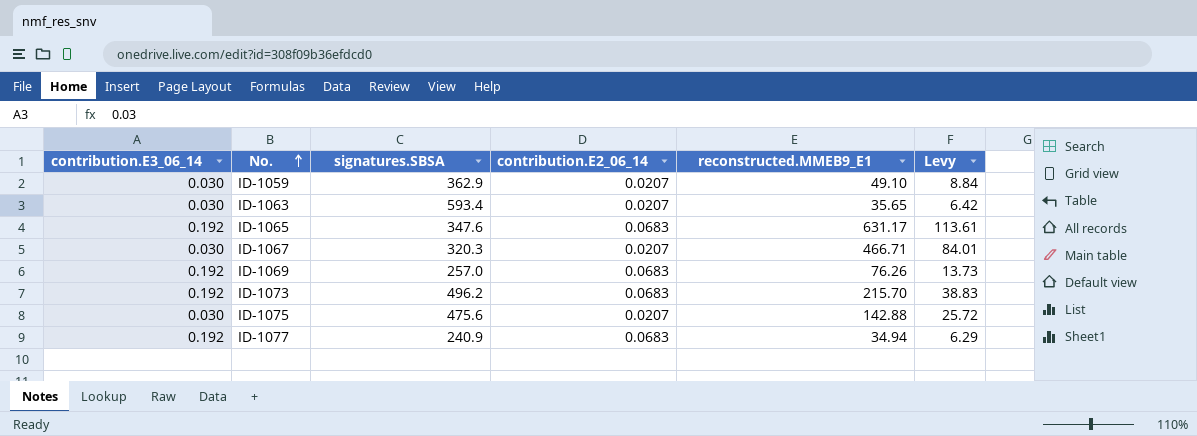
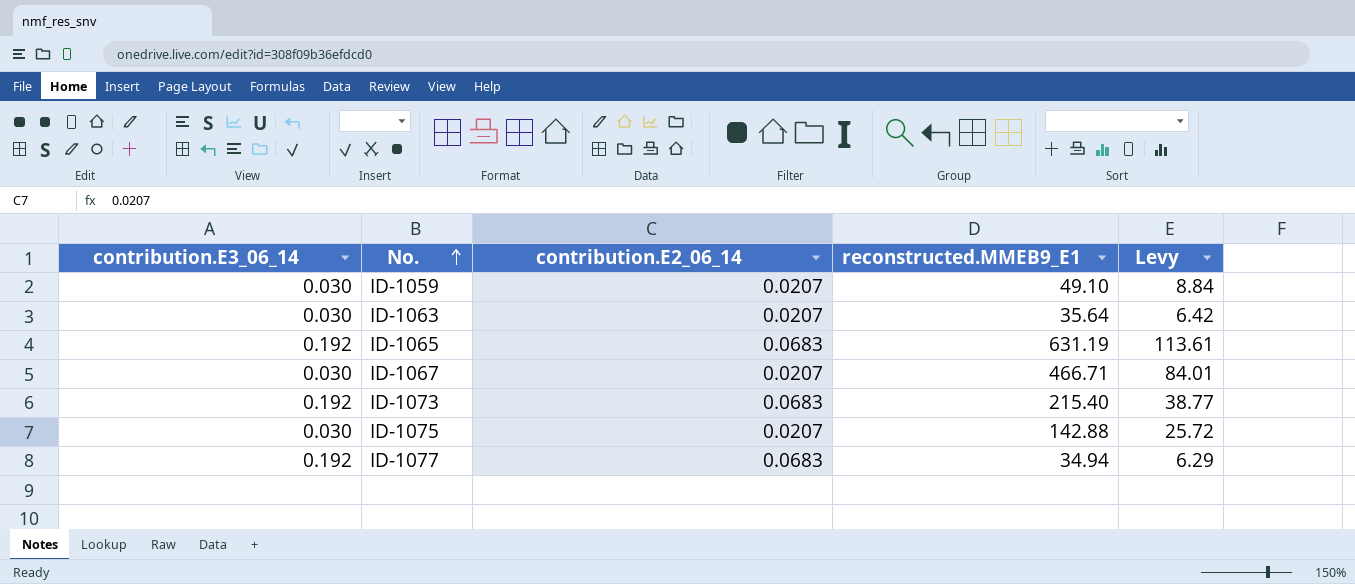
column signatures.SBSA | position: 3 -> none
row ID-1069: 0.192 | 257.0 | 0.0683 | 76.26 | 13.73 -> none
ID-1063 | reconstructed.MMEB9_E1: 35.65 -> 35.64
ID-1065 | reconstructed.MMEB9_E1: 631.17 -> 631.19
ID-1073 | reconstructed.MMEB9_E1: 215.70 -> 215.40
ID-1073 | Levy: 38.83 -> 38.77

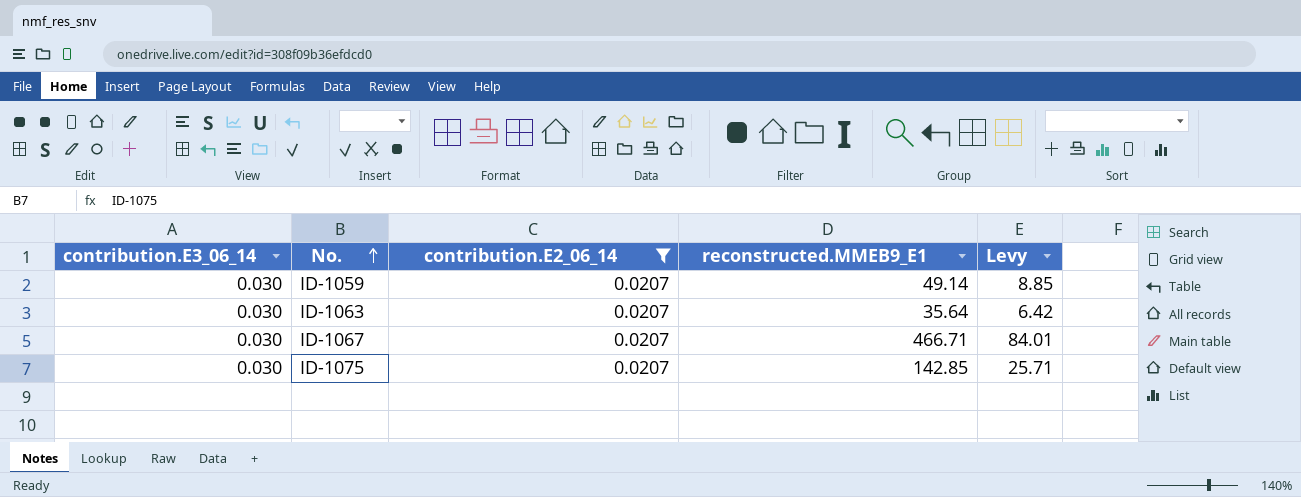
filter: none -> contribution.E2_06_14 = 0.0207
ID-1059 | reconstructed.MMEB9_E1: 49.10 -> 49.14
ID-1059 | Levy: 8.84 -> 8.85
ID-1075 | reconstructed.MMEB9_E1: 142.88 -> 142.85
ID-1075 | Levy: 25.72 -> 25.71

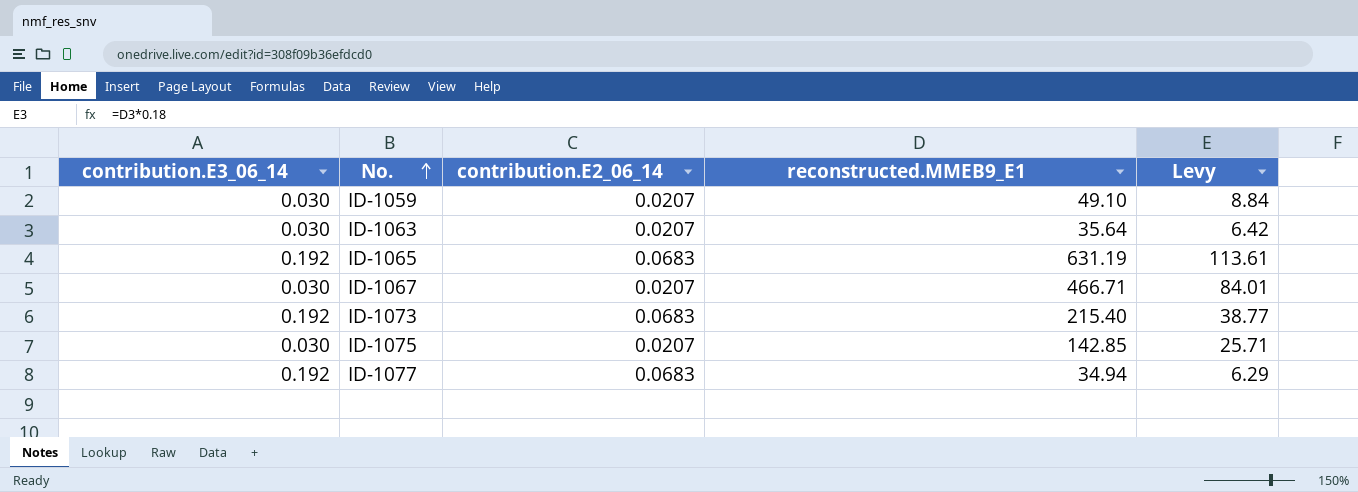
filter: contribution.E2_06_14 = 0.0207 -> none
ID-1059 | reconstructed.MMEB9_E1: 49.14 -> 49.10
ID-1059 | Levy: 8.85 -> 8.84

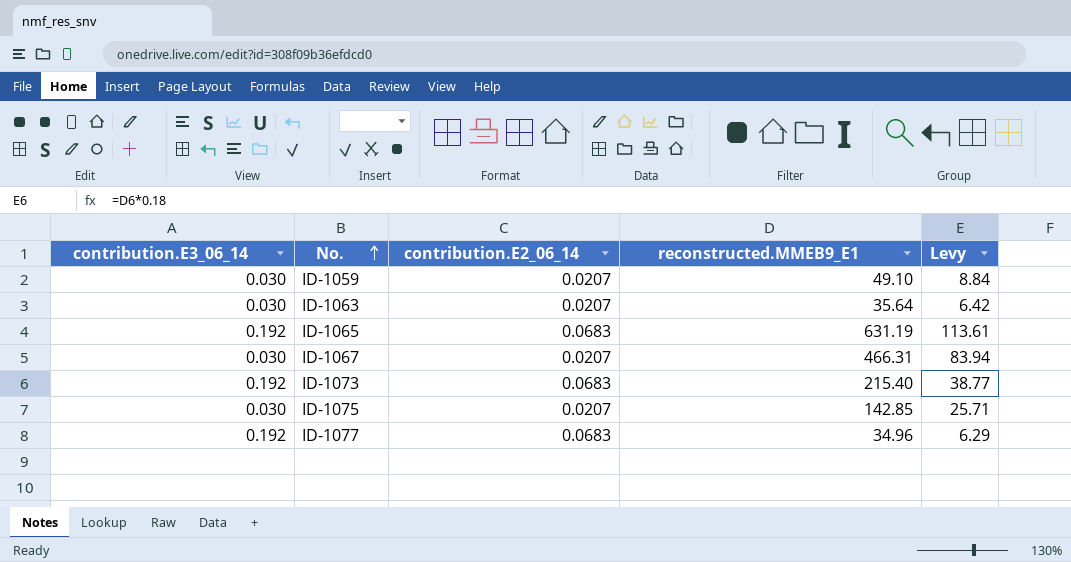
ID-1067 | reconstructed.MMEB9_E1: 466.71 -> 466.31
ID-1067 | Levy: 84.01 -> 83.94
ID-1077 | reconstructed.MMEB9_E1: 34.94 -> 34.96

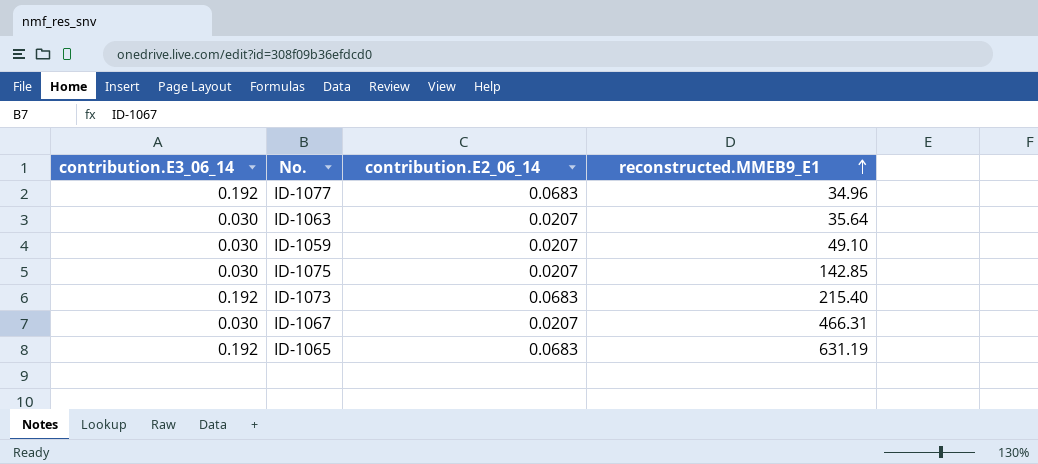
row order: No. ascending -> reconstructed.MMEB9_E1 ascending
column Levy | formula: [reconstructed.MMEB9_E1] * 0.18 -> none

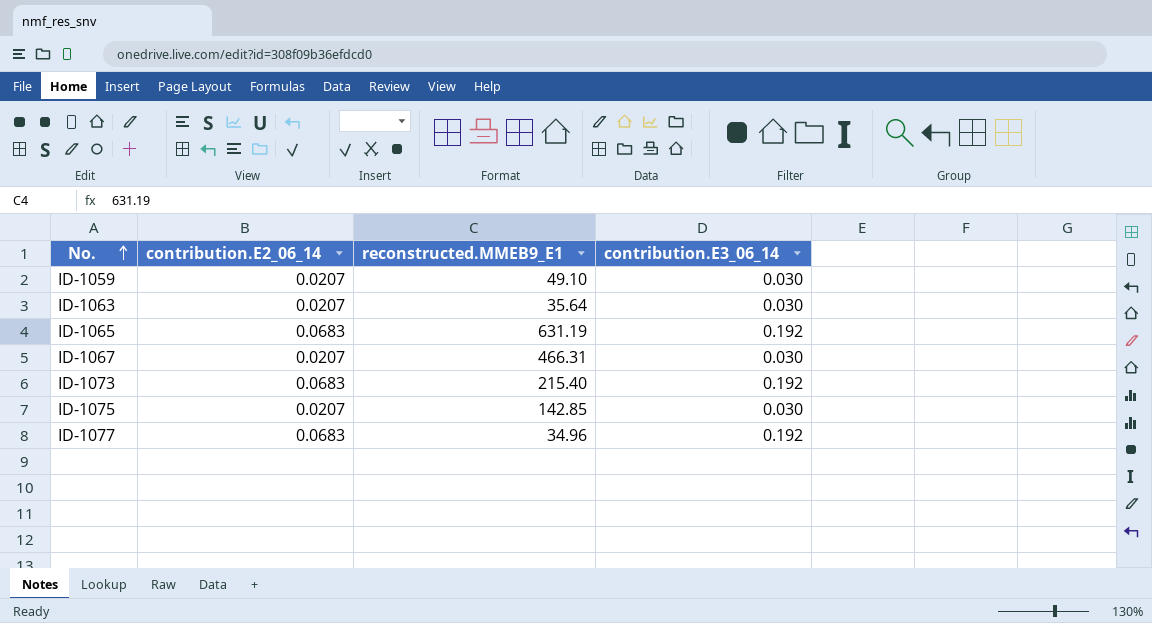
row order: reconstructed.MMEB9_E1 ascending -> No. ascending
column contribution.E3_06_14 | position: 1 -> 4

